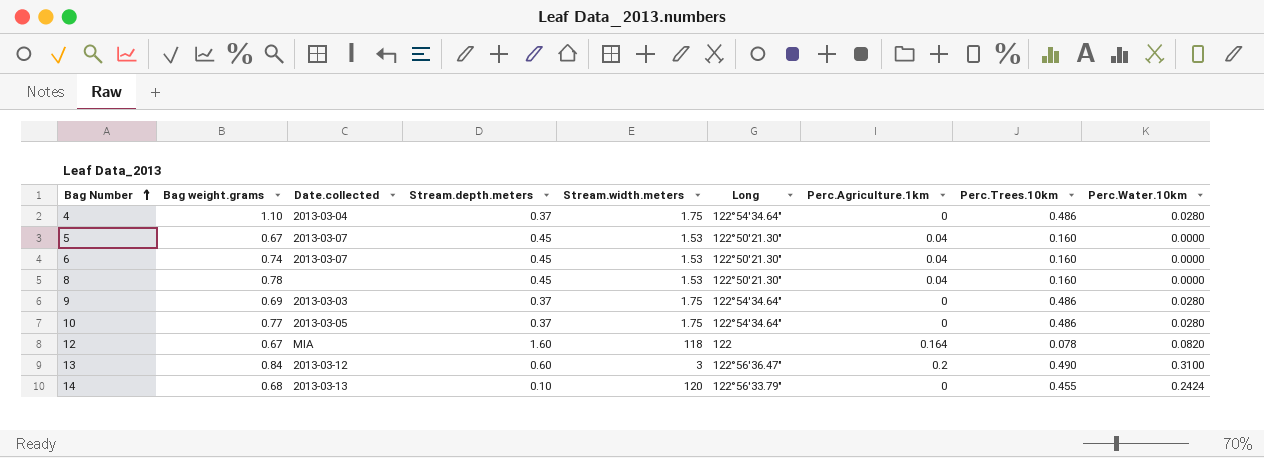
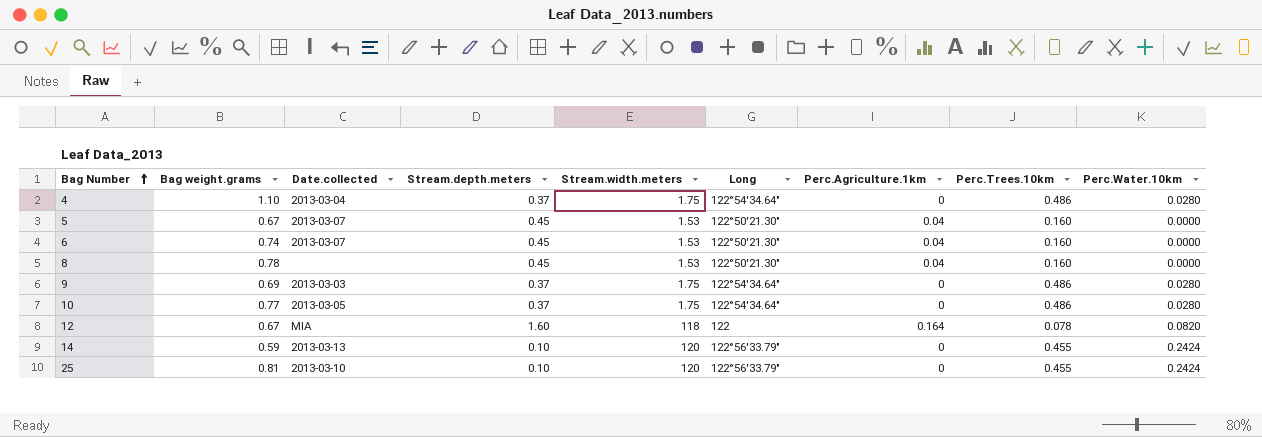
row 13: 0.84 | 2013-03-12 | 0.60 | 3 | 122°56'36.47" | 0.2 | 0.490 | 0.3100 -> none
14 | Bag weight.grams: 0.68 -> 0.59
row 25: none -> 0.81 | 2013-03-10 | 0.10 | 120 | 122°56'33.79" | 0 | 0.455 | 0.2424

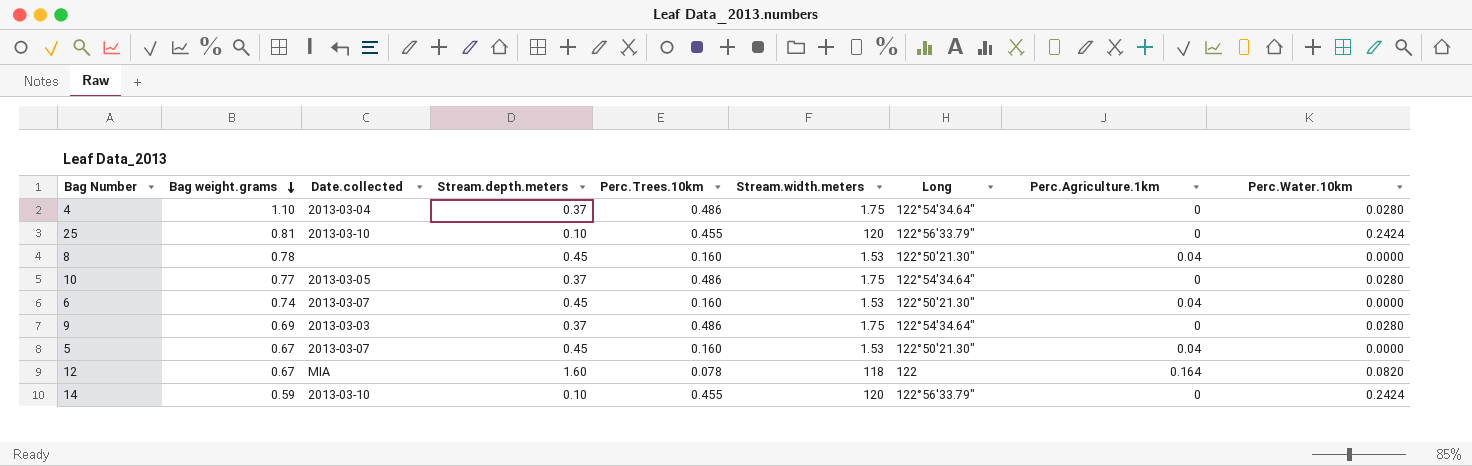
row order: Bag Number ascending -> Bag weight.grams descending
column Perc.Trees.10km | position: 8 -> 5
14 | Date.collected: 2013-03-13 -> 2013-03-10

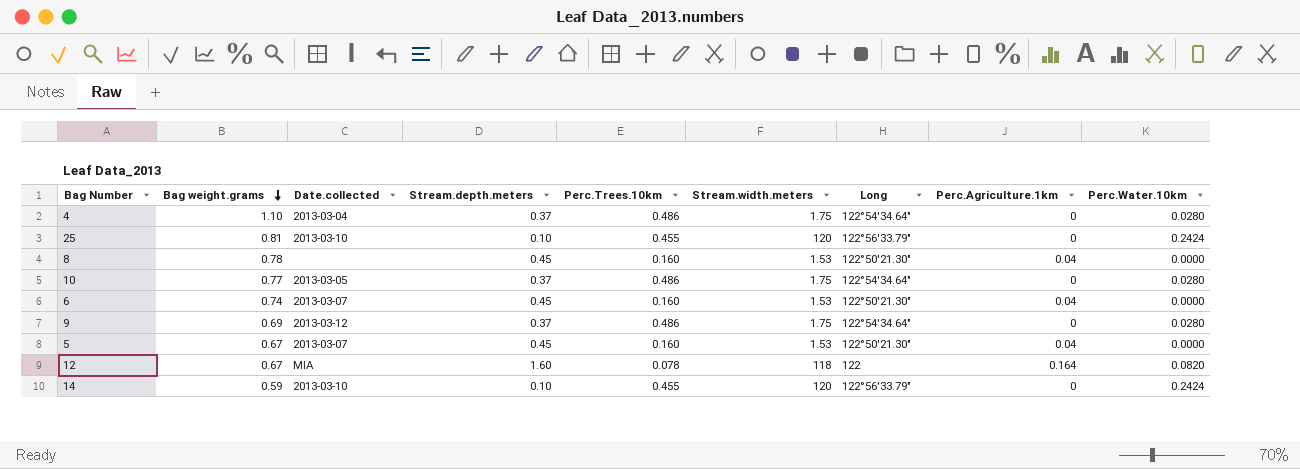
9 | Date.collected: 2013-03-03 -> 2013-03-12

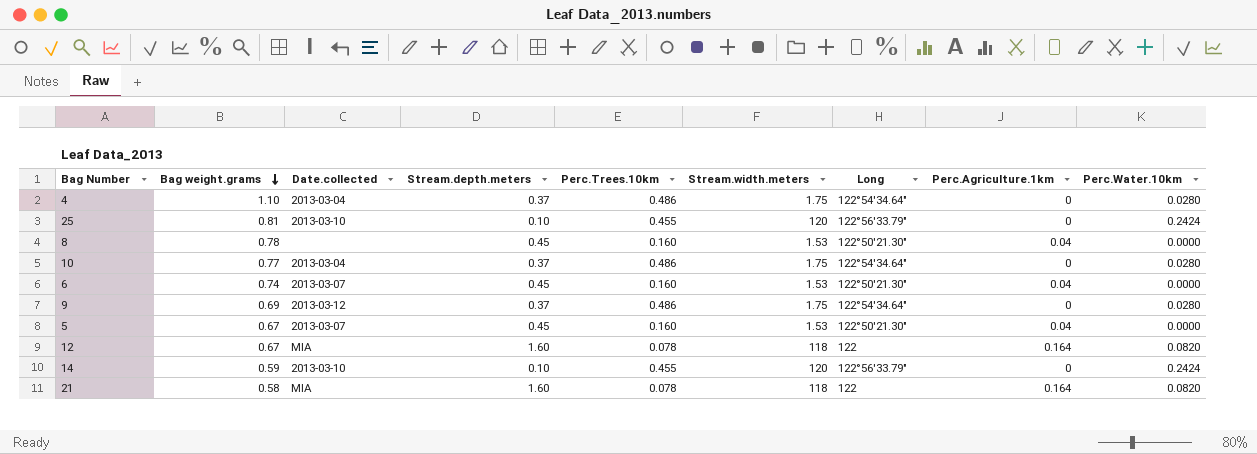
10 | Date.collected: 2013-03-05 -> 2013-03-04
row 21: none -> 0.58 | MIA | 1.60 | 0.078 | 118 | 122 | 0.164 | 0.0820

